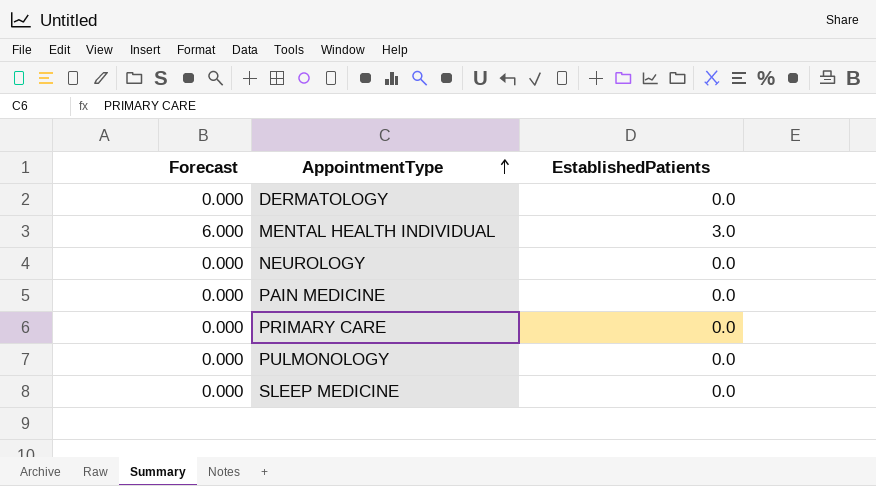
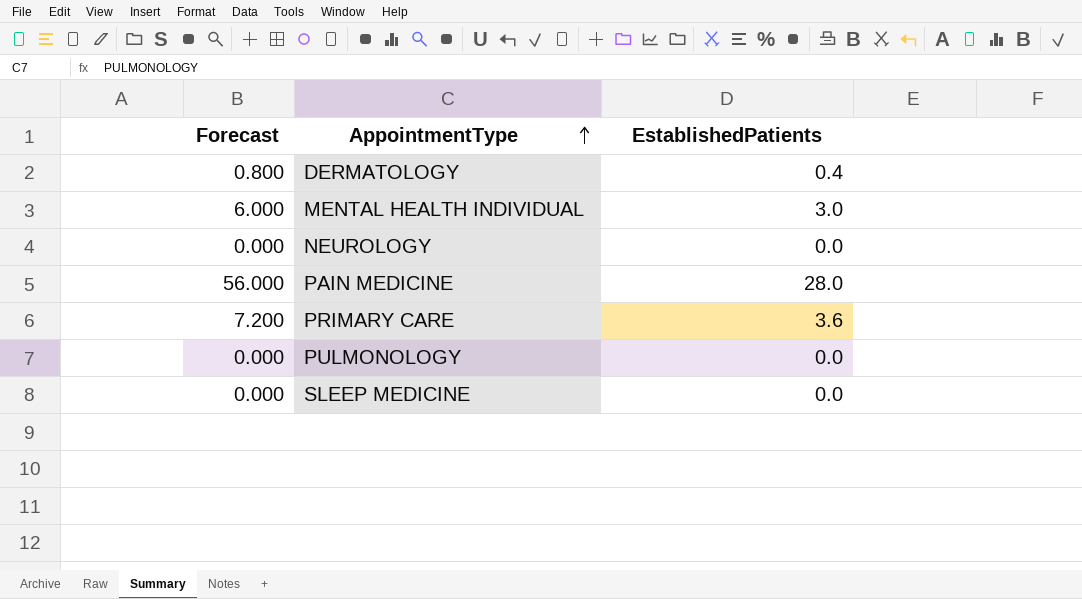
DERMATOLOGY | Forecast: 0.000 -> 0.800
DERMATOLOGY | EstablishedPatients: 0.0 -> 0.4
PAIN MEDICINE | Forecast: 0.000 -> 56.000
PAIN MEDICINE | EstablishedPatients: 0.0 -> 28.0
PRIMARY CARE | Forecast: 0.000 -> 7.200
PRIMARY CARE | EstablishedPatients: 0.0 -> 3.6

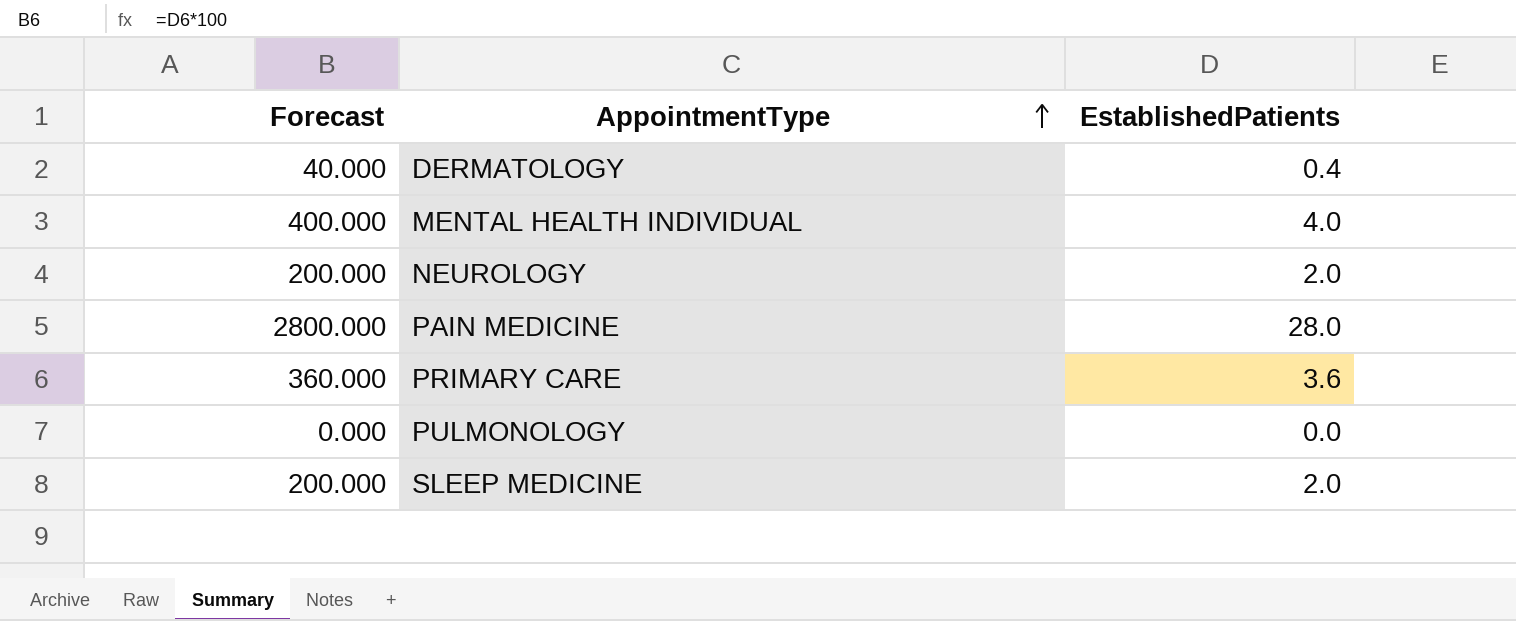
column Forecast | formula: [EstablishedPatients] * 2 -> [EstablishedPatients] * 100
MENTAL HEALTH INDIVIDUAL | EstablishedPatients: 3.0 -> 4.0
NEUROLOGY | EstablishedPatients: 0.0 -> 2.0
SLEEP MEDICINE | EstablishedPatients: 0.0 -> 2.0

